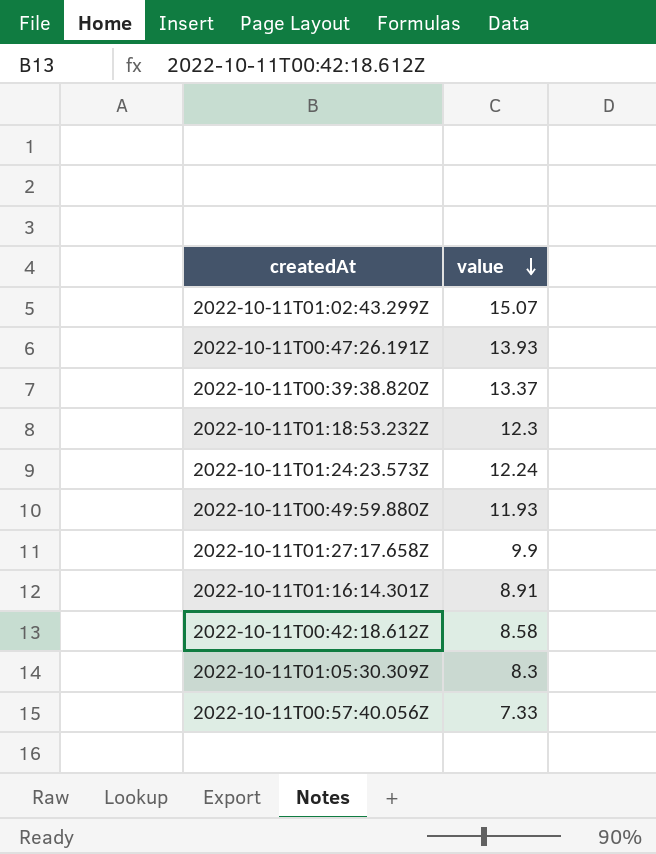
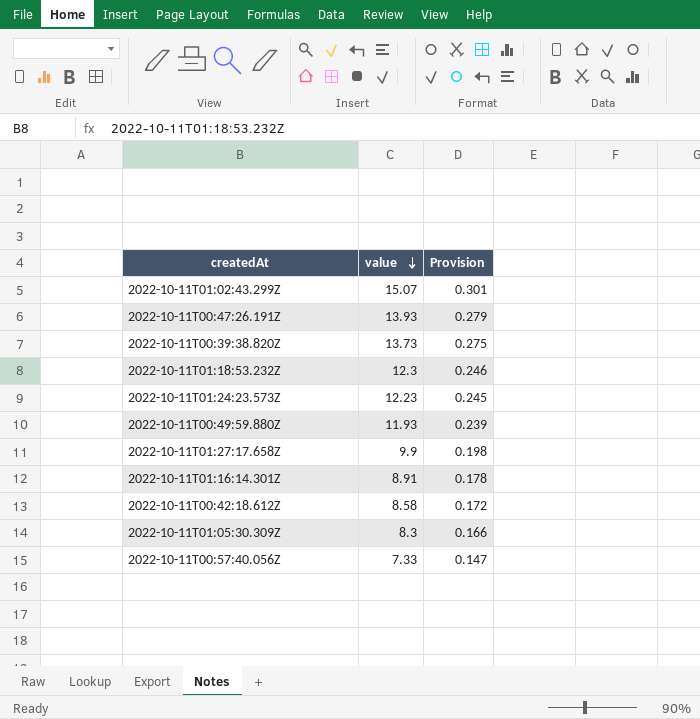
column Provision | formula: none -> [value] * 0.02
2022-10-11T00:39:38.820Z | value: 13.37 -> 13.73
2022-10-11T01:24:23.573Z | value: 12.24 -> 12.23

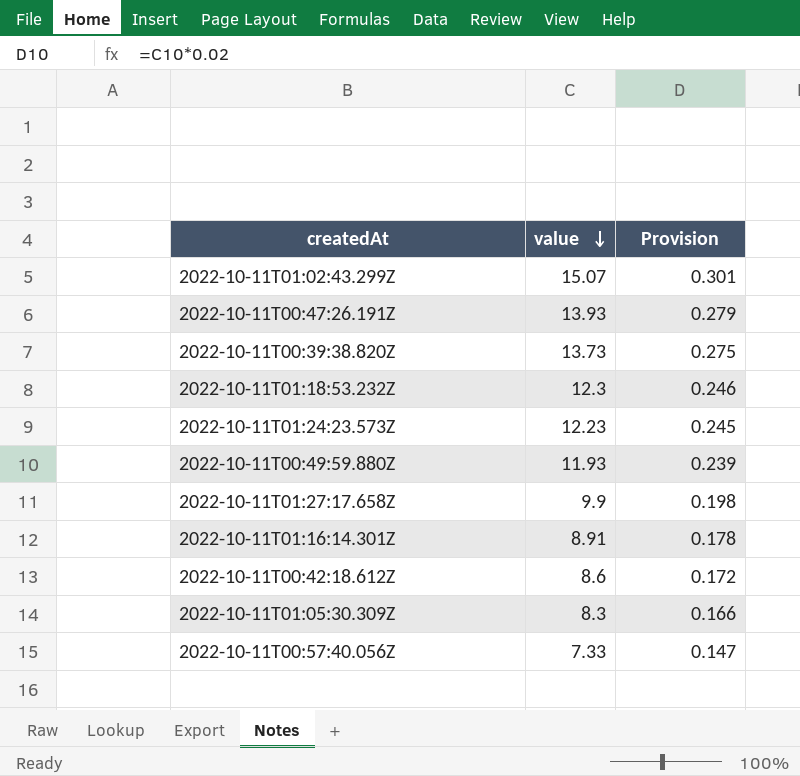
2022-10-11T00:42:18.612Z | value: 8.58 -> 8.6

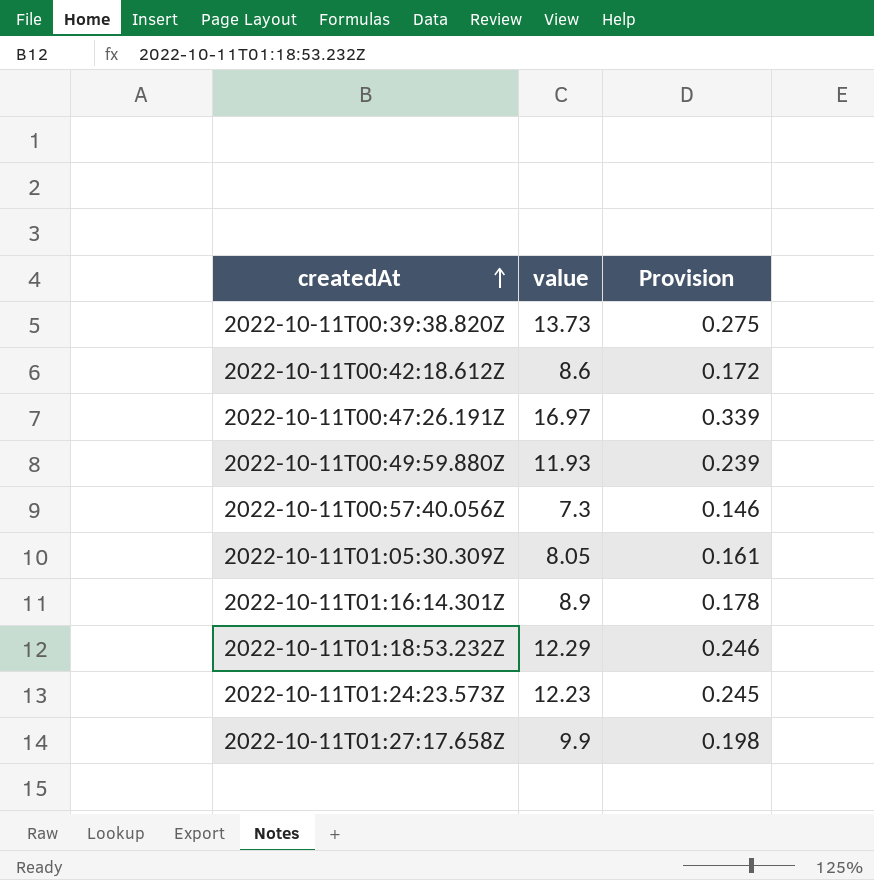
row order: value descending -> createdAt ascending
row 2022-10-11T01:02:43.299Z: 15.07 | 0.301 -> none
2022-10-11T00:47:26.191Z | value: 13.93 -> 16.97
2022-10-11T00:47:26.191Z | Provision: 0.279 -> 0.339
2022-10-11T00:57:40.056Z | value: 7.33 -> 7.3
2022-10-11T00:57:40.056Z | Provision: 0.147 -> 0.146
2022-10-11T01:05:30.309Z | value: 8.3 -> 8.05
2022-10-11T01:05:30.309Z | Provision: 0.166 -> 0.161
2022-10-11T01:16:14.301Z | value: 8.91 -> 8.9
2022-10-11T01:18:53.232Z | value: 12.3 -> 12.29

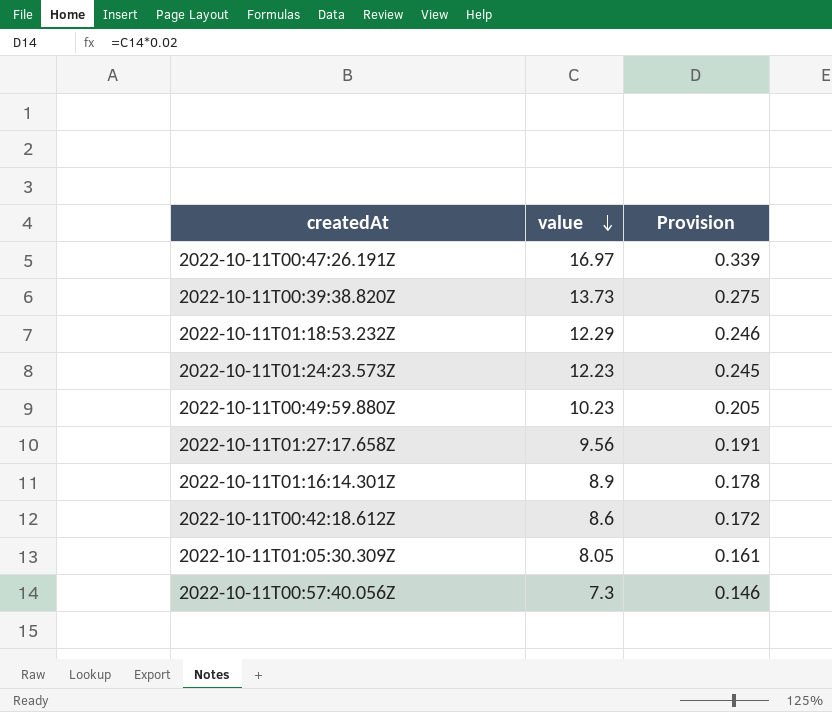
row order: createdAt ascending -> value descending
2022-10-11T00:49:59.880Z | value: 11.93 -> 10.23
2022-10-11T00:49:59.880Z | Provision: 0.239 -> 0.205
2022-10-11T01:27:17.658Z | value: 9.9 -> 9.56
2022-10-11T01:27:17.658Z | Provision: 0.198 -> 0.191

